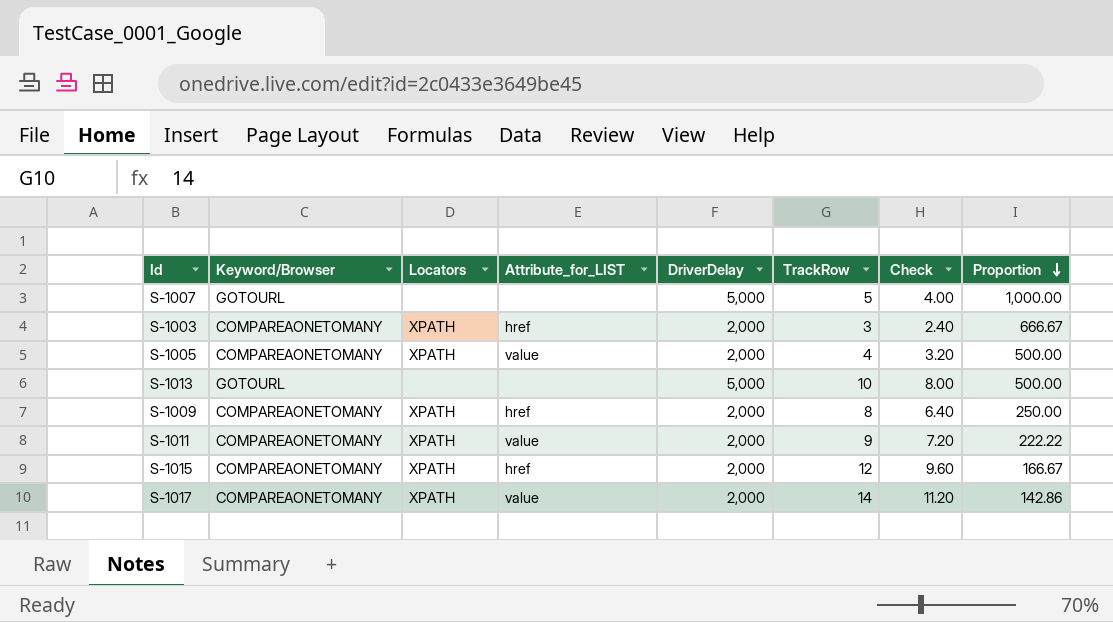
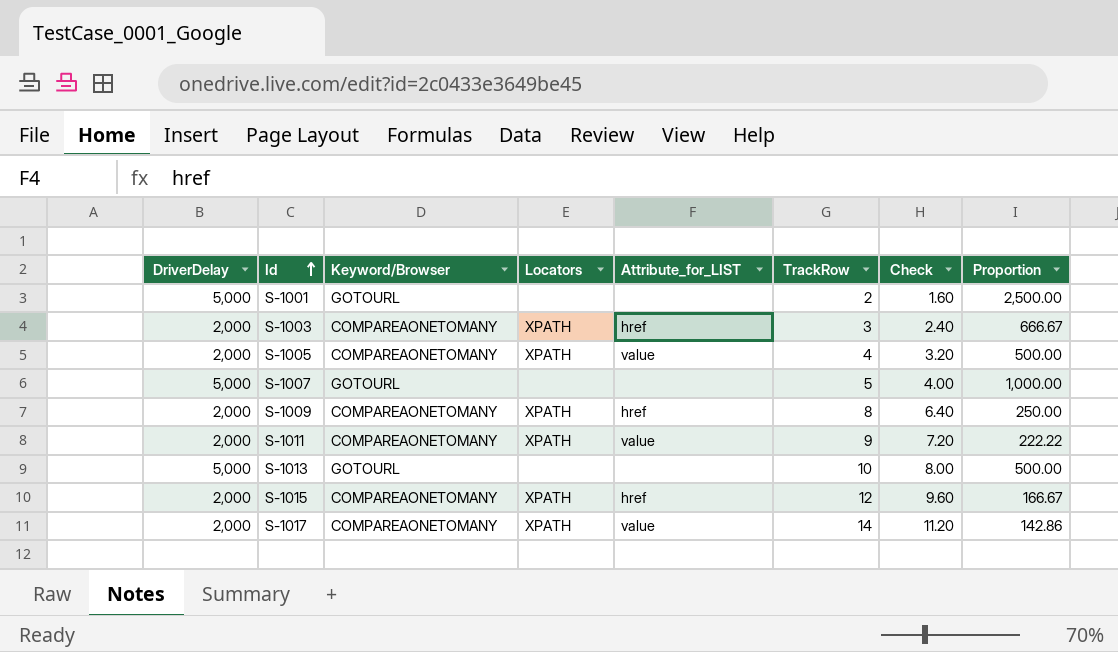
row order: Proportion descending -> Id ascending
column DriverDelay | position: 5 -> 1
row S-1001: none -> 5,000 | GOTOURL | none | none | 2 | 1.60 | 2,500.00

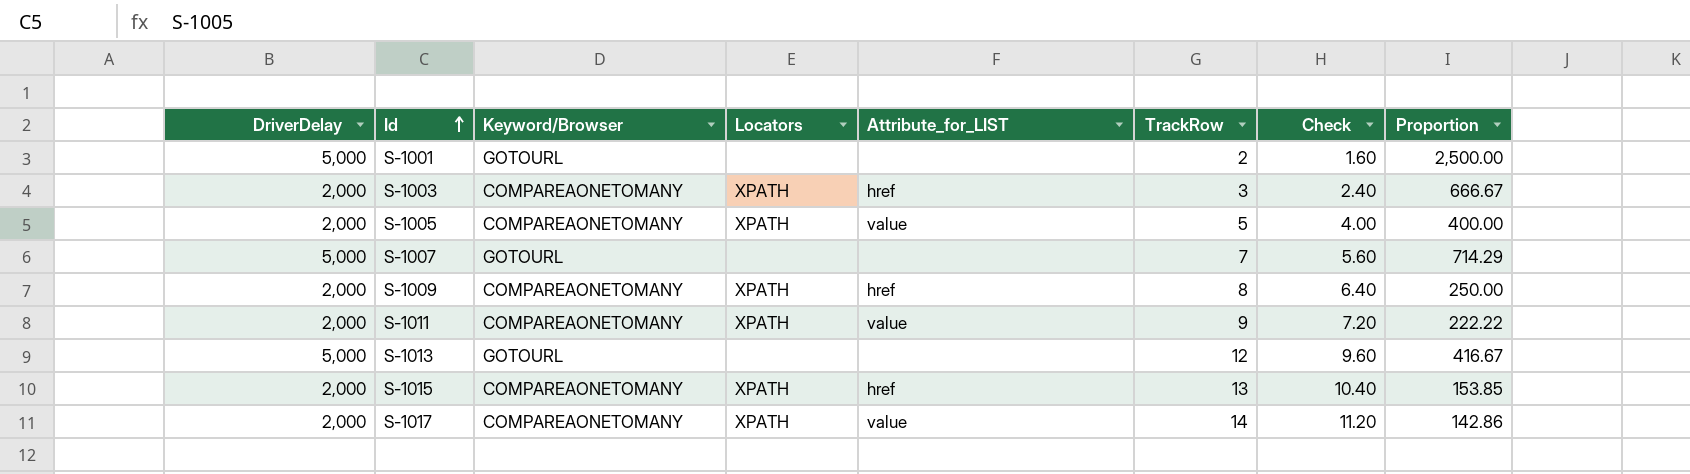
S-1005 | TrackRow: 4 -> 5
S-1005 | Check: 3.20 -> 4.00
S-1005 | Proportion: 500.00 -> 400.00
S-1007 | TrackRow: 5 -> 7
S-1007 | Check: 4.00 -> 5.60
S-1007 | Proportion: 1,000.00 -> 714.29
S-1013 | TrackRow: 10 -> 12
S-1013 | Check: 8.00 -> 9.60
S-1013 | Proportion: 500.00 -> 416.67
S-1015 | TrackRow: 12 -> 13
S-1015 | Check: 9.60 -> 10.40
S-1015 | Proportion: 166.67 -> 153.85

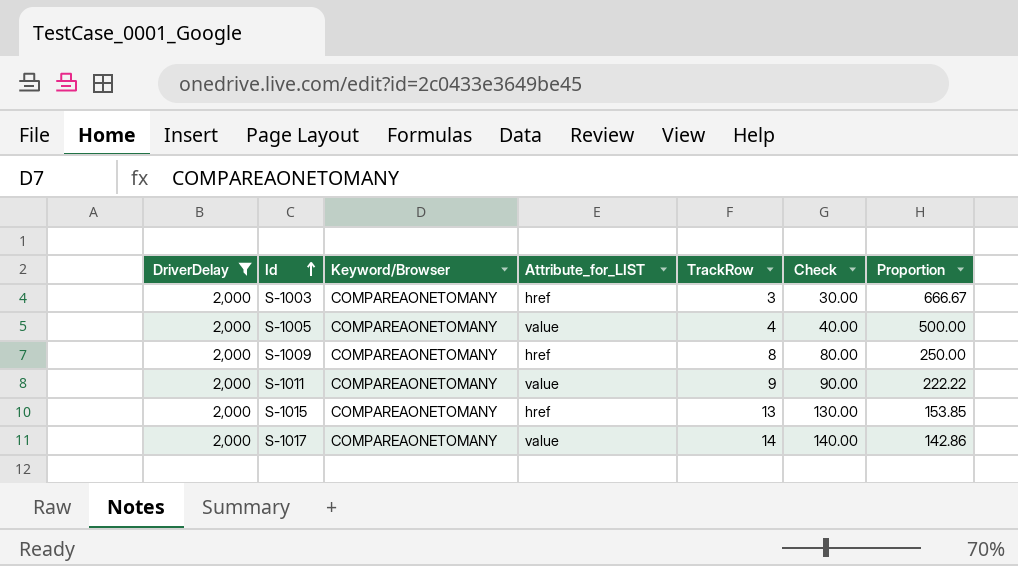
filter: none -> DriverDelay = 2,000
column Locators | position: 4 -> none
column Check | formula: [TrackRow] * 0.8 -> [TrackRow] * 10
S-1005 | TrackRow: 5 -> 4
S-1005 | Proportion: 400.00 -> 500.00

